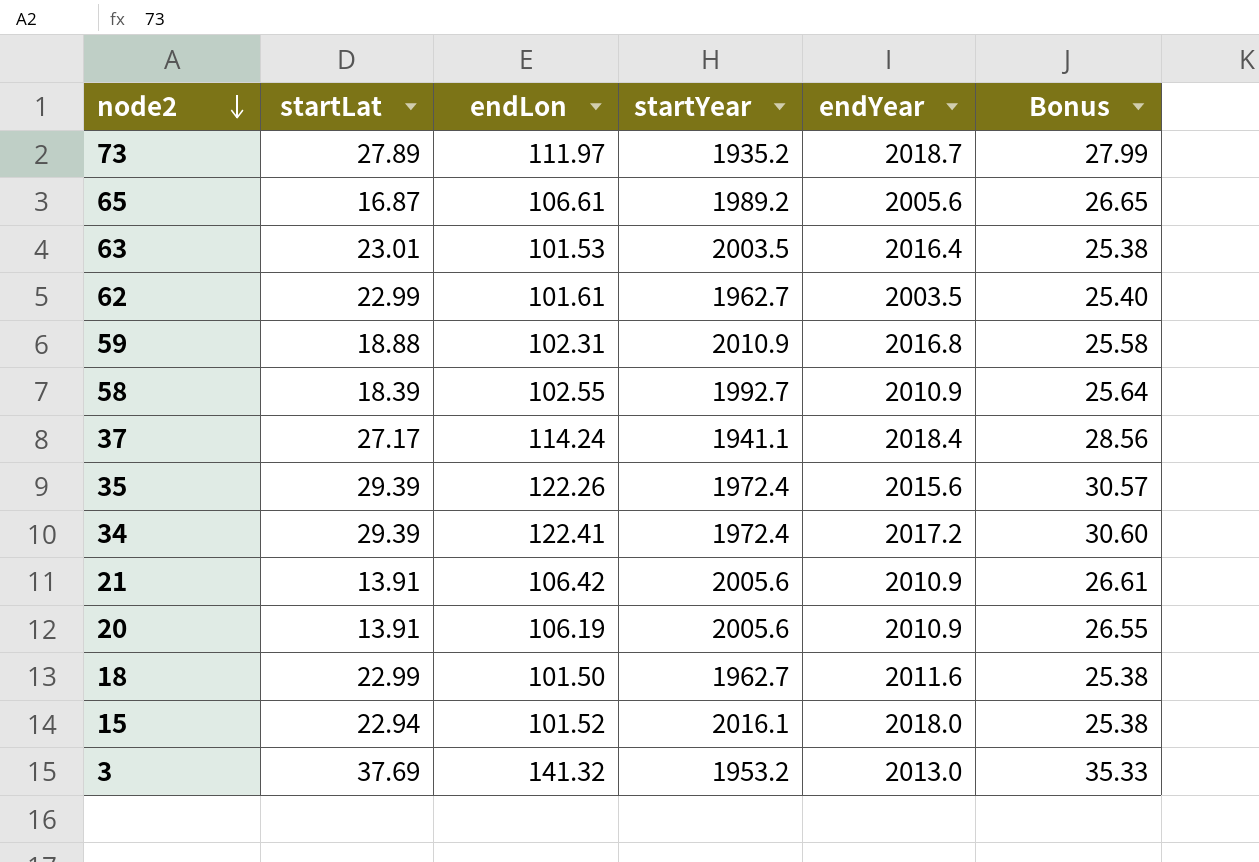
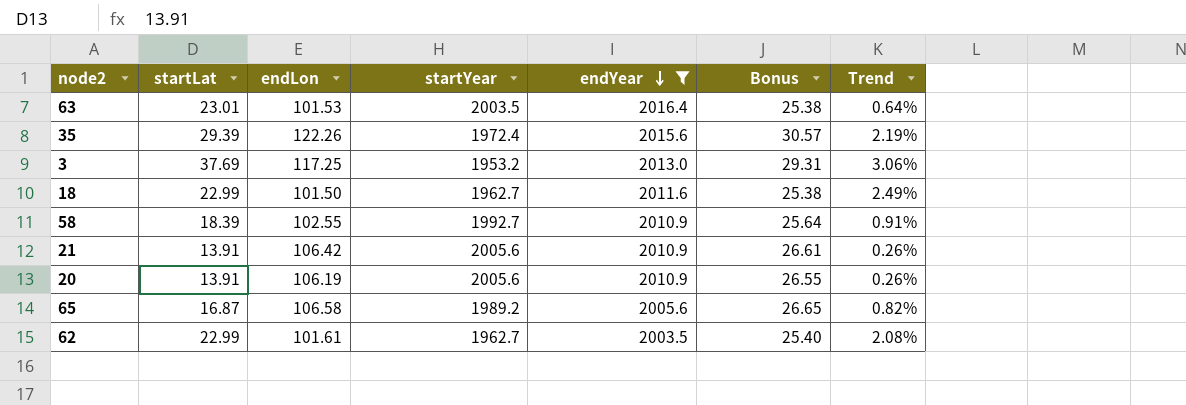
filter: none -> endYear <= 2016.4
row order: node2 descending -> endYear descending
column Trend | formula: none -> ([endYear] - [startYear]) / [startYear]
3 | endLon: 141.32 -> 117.25
3 | Bonus: 35.33 -> 29.31
65 | endLon: 106.61 -> 106.58

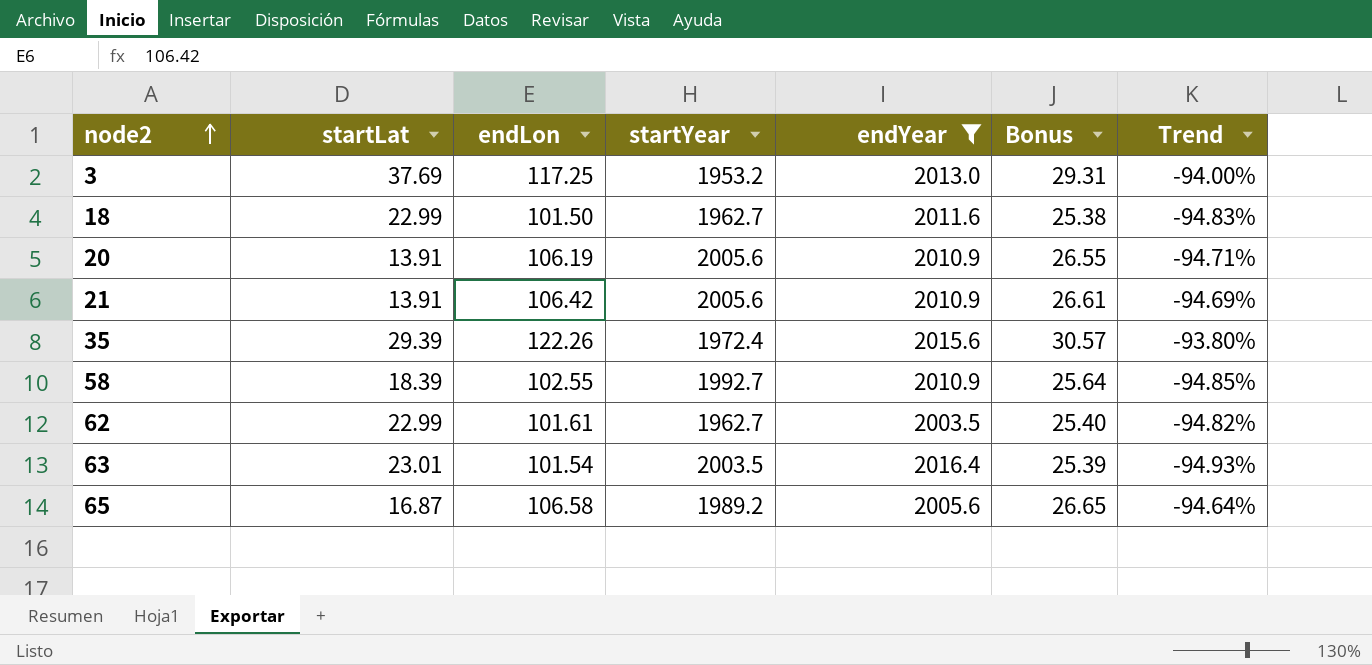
row order: endYear descending -> node2 ascending
column Trend | formula: ([endYear] - [startYear]) / [startYear] -> ([endLon] - [startYear]) / [startYear]
63 | endLon: 101.53 -> 101.54
63 | Bonus: 25.38 -> 25.39

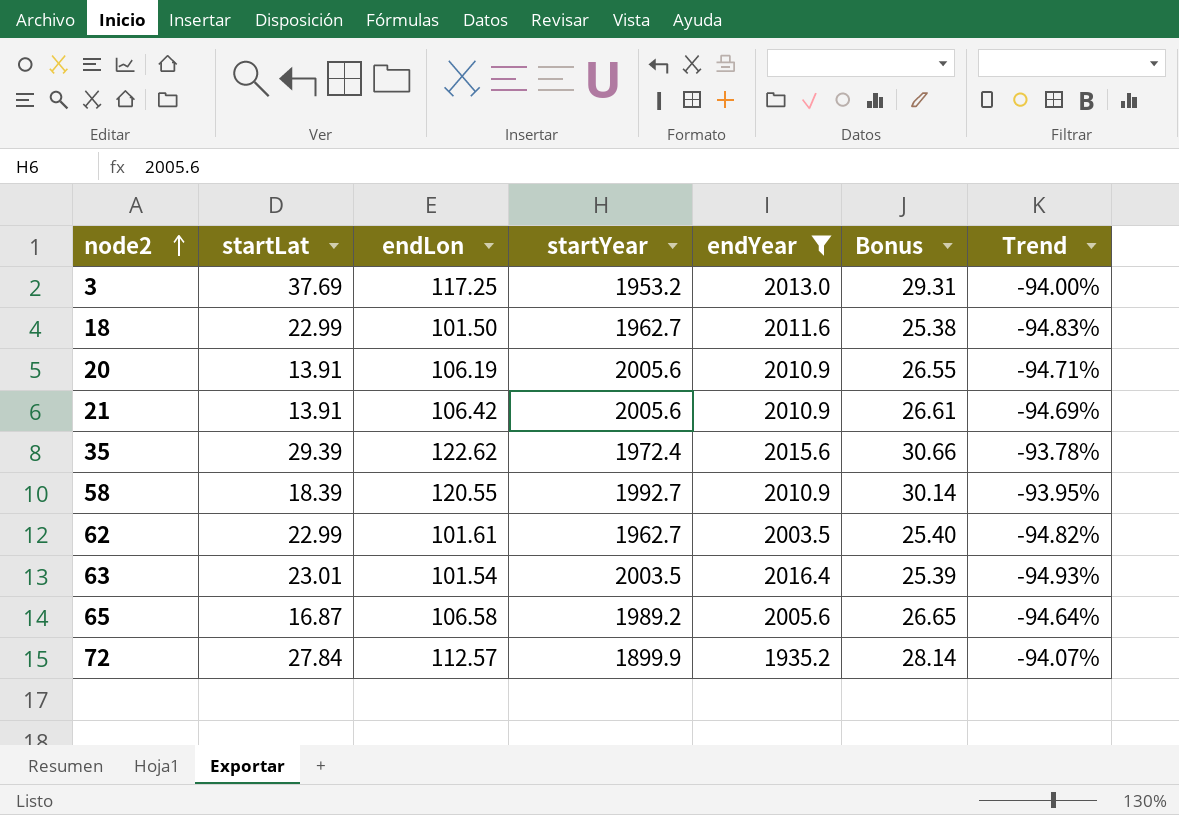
35 | endLon: 122.26 -> 122.62
35 | Bonus: 30.57 -> 30.66
35 | Trend: -93.80% -> -93.78%
58 | endLon: 102.55 -> 120.55
58 | Bonus: 25.64 -> 30.14
58 | Trend: -94.85% -> -93.95%
row 72: none -> 27.84 | 112.57 | 1899.9 | 1935.2 | 28.14 | -94.07%

